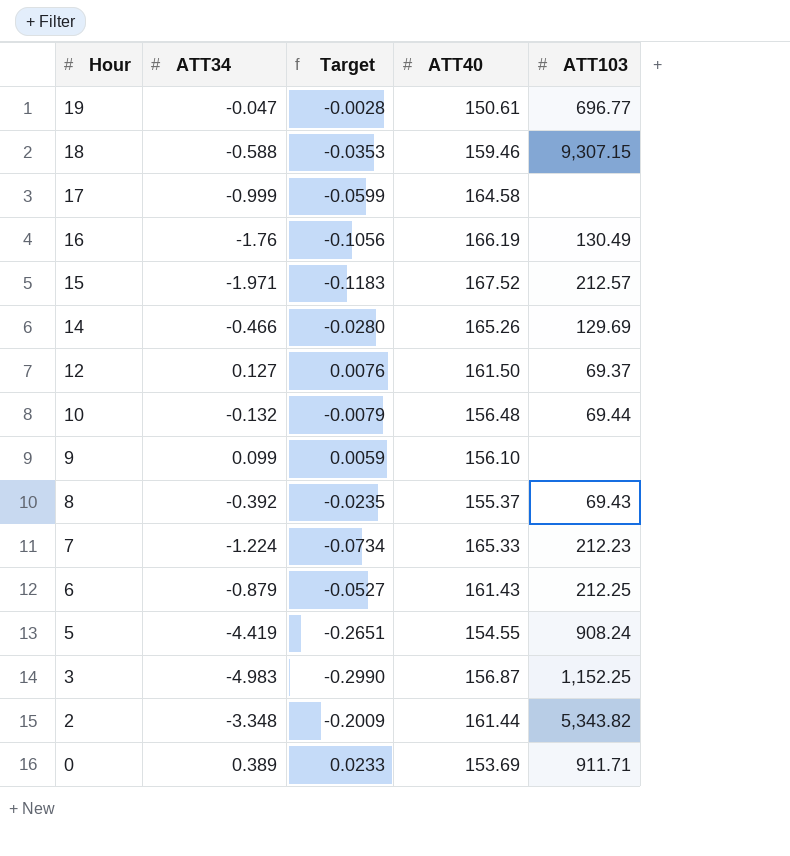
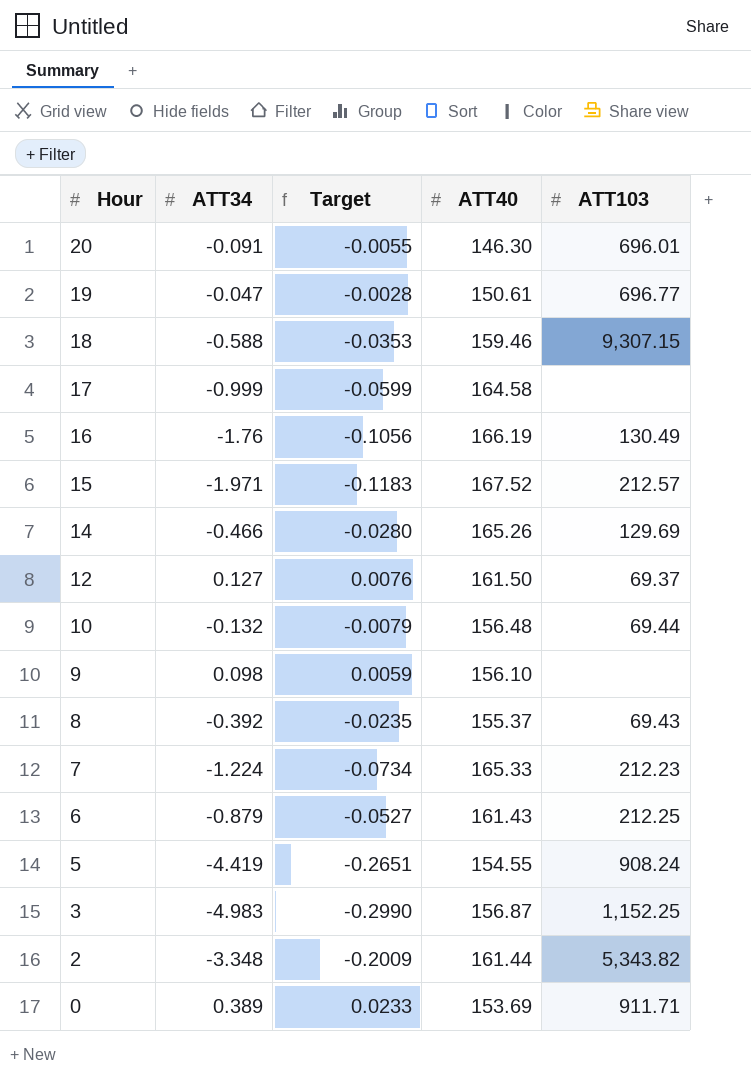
row 20: none -> -0.091 | -0.0055 | 146.30 | 696.01
9 | ATT34: 0.099 -> 0.098

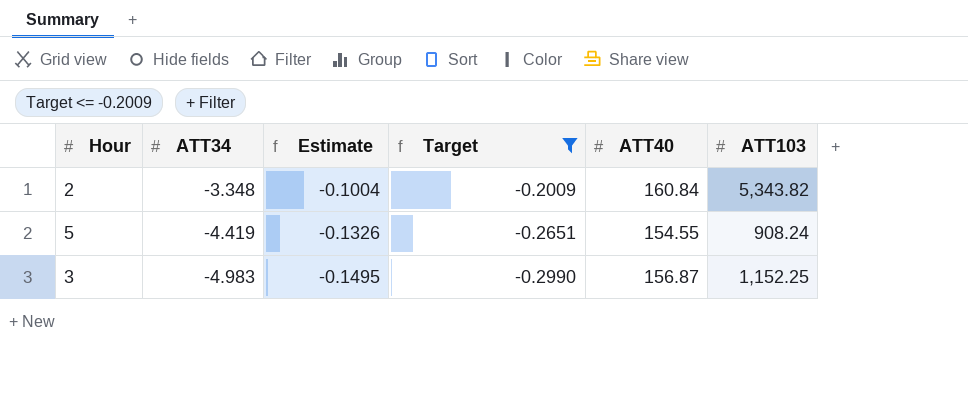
filter: none -> Target <= -0.2009
row order: Hour descending -> ATT34 descending
column Estimate | formula: none -> [ATT34] * 0.03
2 | ATT40: 161.44 -> 160.84

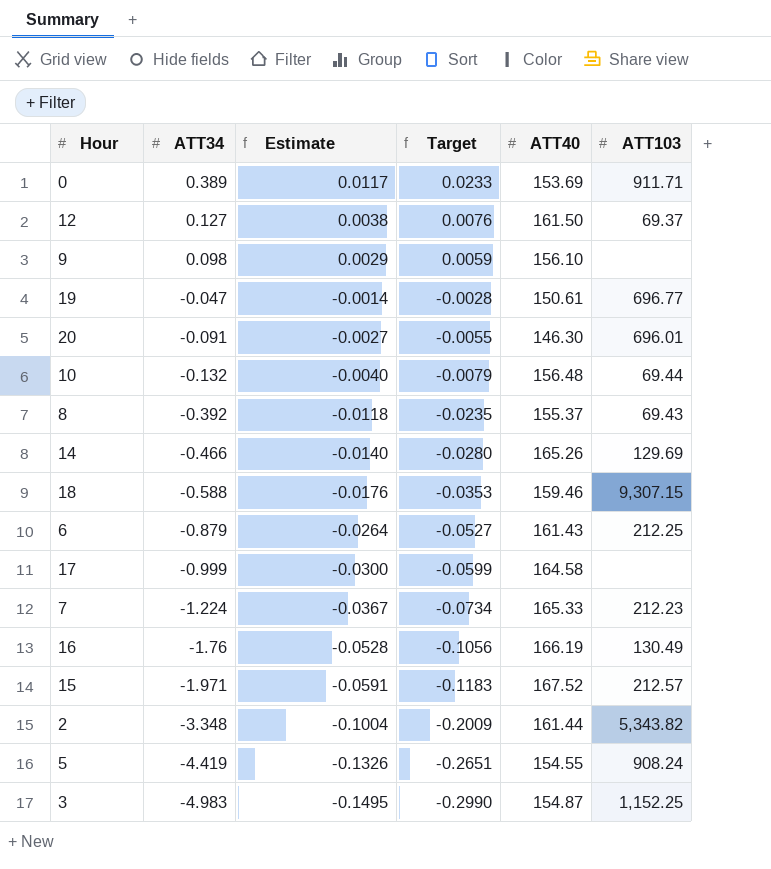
filter: Target <= -0.2009 -> none
2 | ATT40: 160.84 -> 161.44
3 | ATT40: 156.87 -> 154.87

